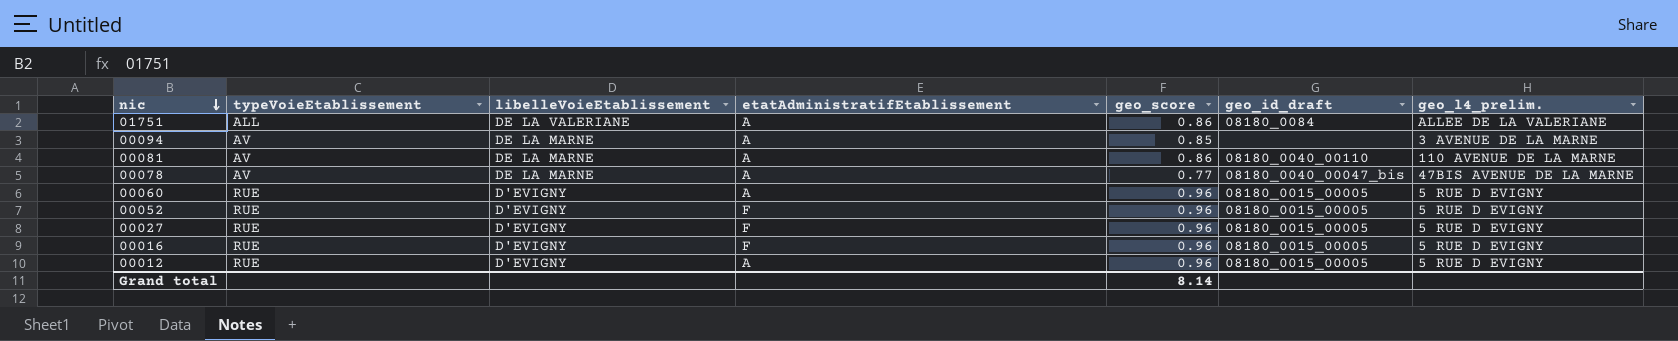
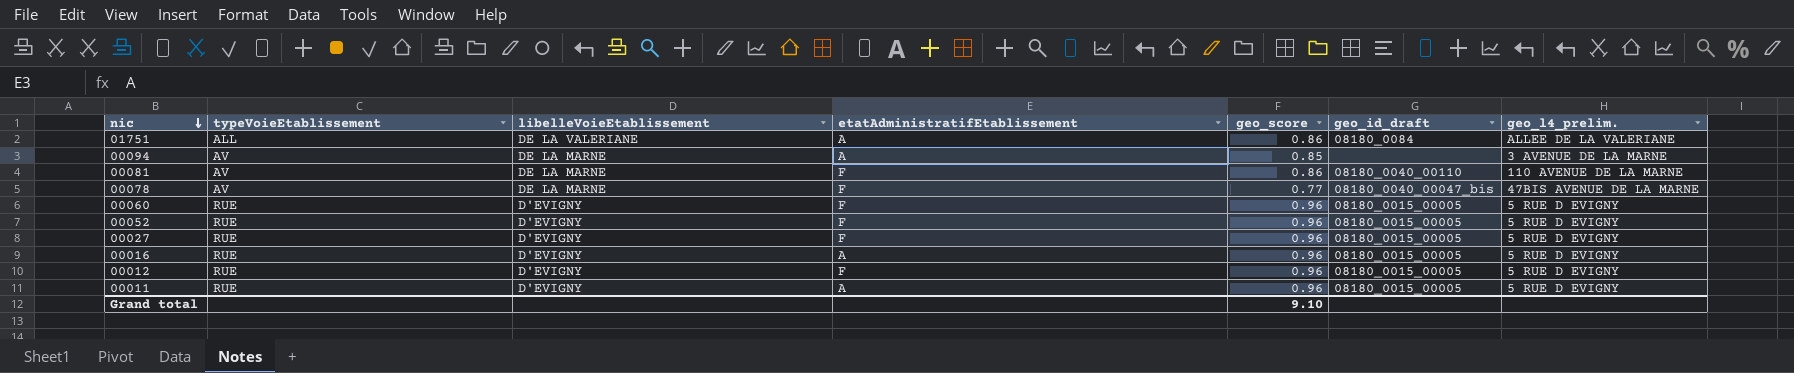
00081 | etatAdministratifEtablissement: A -> F
00078 | etatAdministratifEtablissement: A -> F
00060 | etatAdministratifEtablissement: A -> F
00016 | etatAdministratifEtablissement: F -> A
00012 | etatAdministratifEtablissement: A -> F
row 00011: none -> RUE | D'EVIGNY | A | 0.96 | 08180_0015_00005 | 5 RUE D EVIGNY
Grand total | geo_score: 8.14 -> 9.10

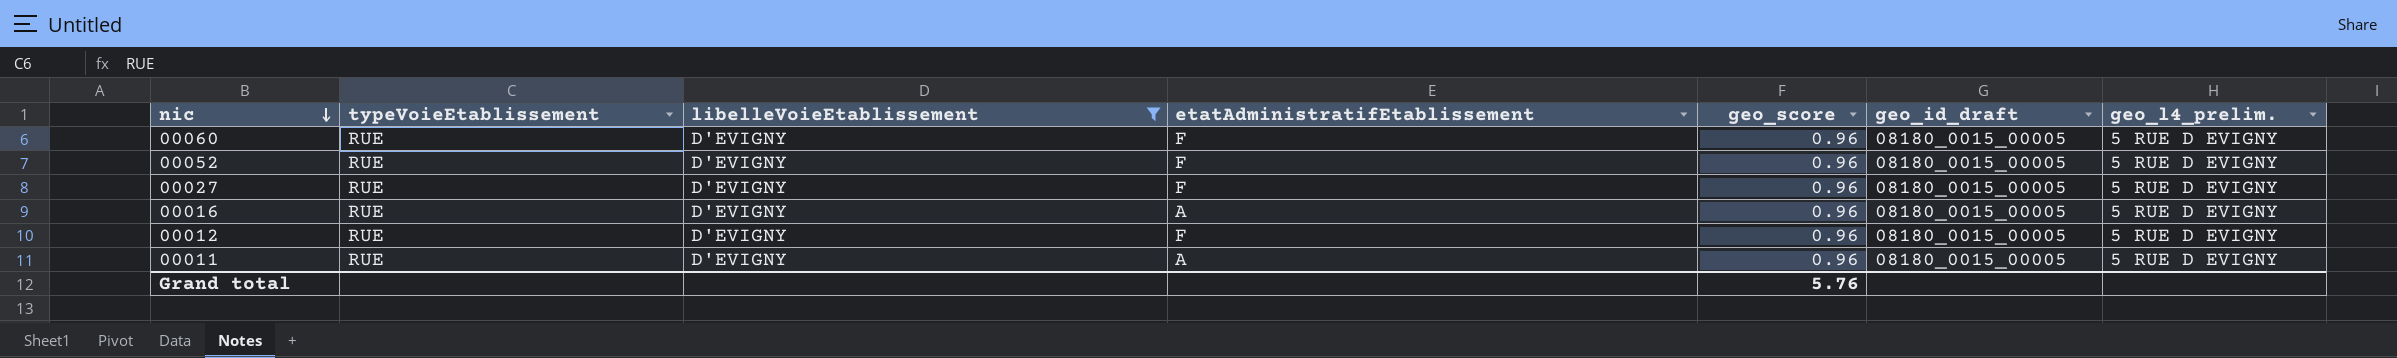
filter: none -> libelleVoieEtablissement = D'EVIGNY
Grand total | geo_score: 9.10 -> 5.76

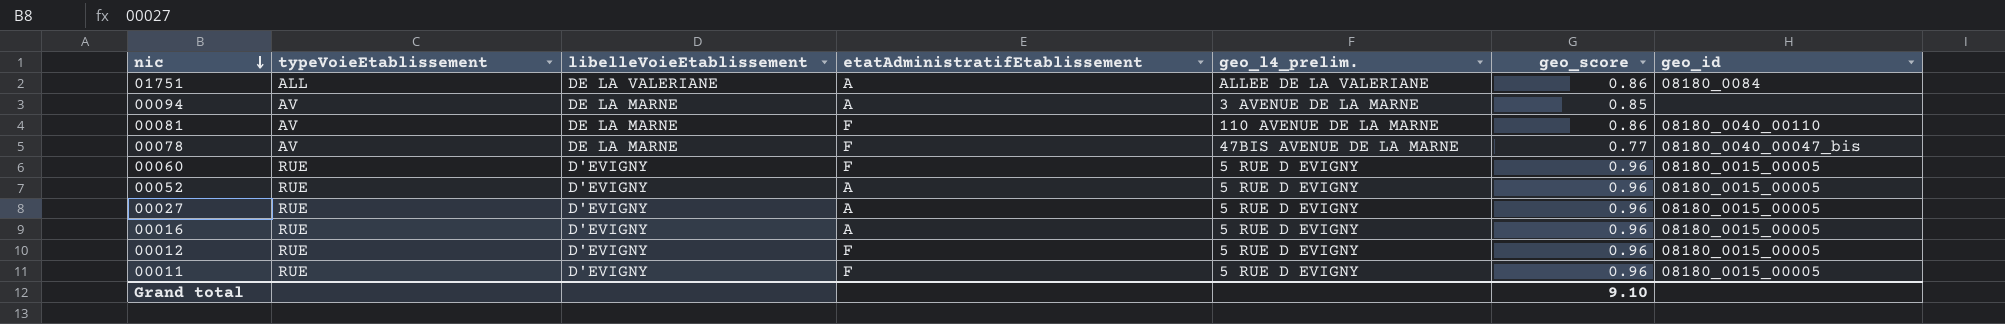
filter: libelleVoieEtablissement = D'EVIGNY -> none
column geo_l4_prelim. | position: 7 -> 5
column name: geo_id_draft -> geo_id
00052 | etatAdministratifEtablissement: F -> A
00027 | etatAdministratifEtablissement: F -> A
00011 | etatAdministratifEtablissement: A -> F
Grand total | geo_score: 5.76 -> 9.10

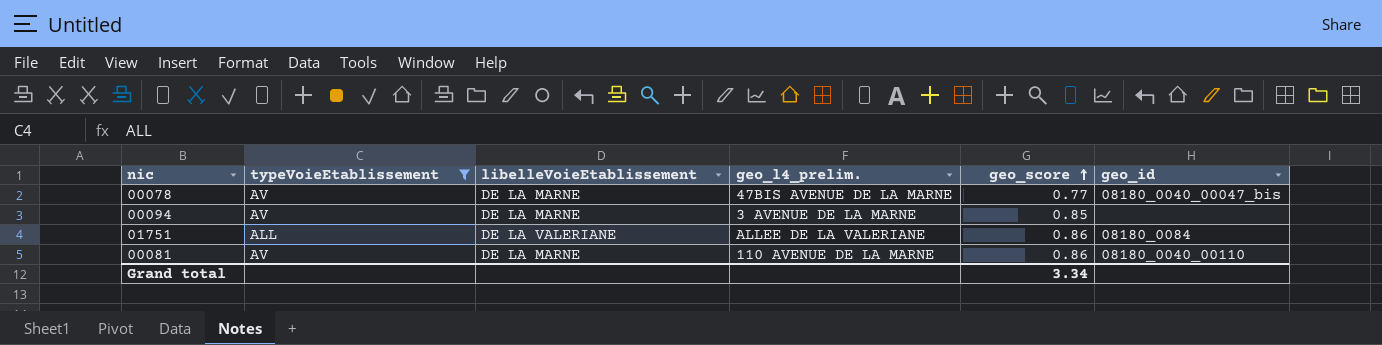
filter: none -> typeVoieEtablissement != RUE
row order: nic descending -> geo_score ascending
column etatAdministratifEtablissement | position: 4 -> none
Grand total | geo_score: 9.10 -> 3.34

